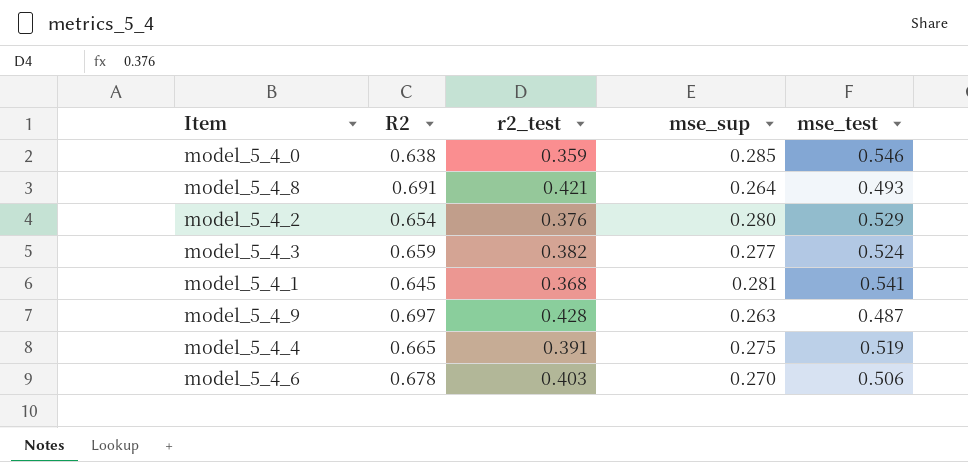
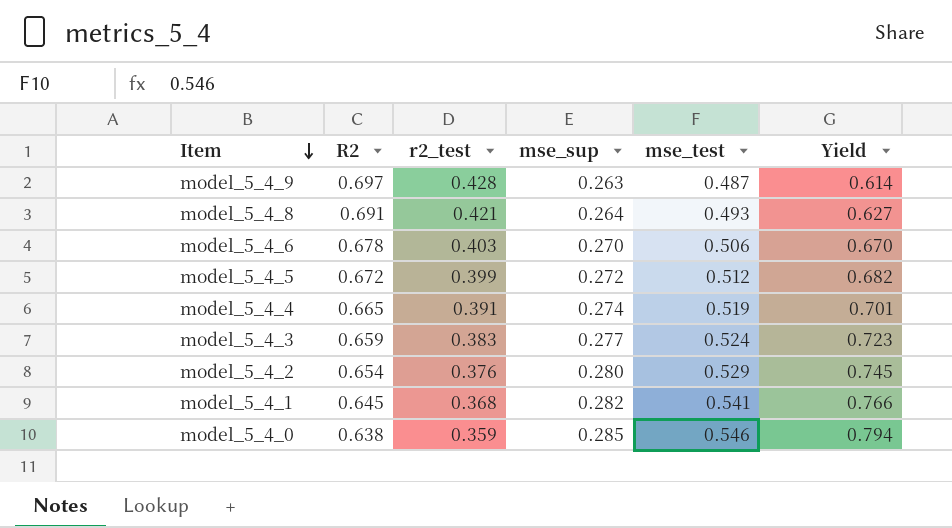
row order: none -> Item descending
column Yield | formula: none -> [mse_sup] / [r2_test]
row model_5_4_5: none -> 0.672 | 0.399 | 0.272 | 0.512 | 0.682
model_5_4_4 | mse_sup: 0.275 -> 0.274
model_5_4_3 | r2_test: 0.382 -> 0.383
model_5_4_1 | mse_sup: 0.281 -> 0.282

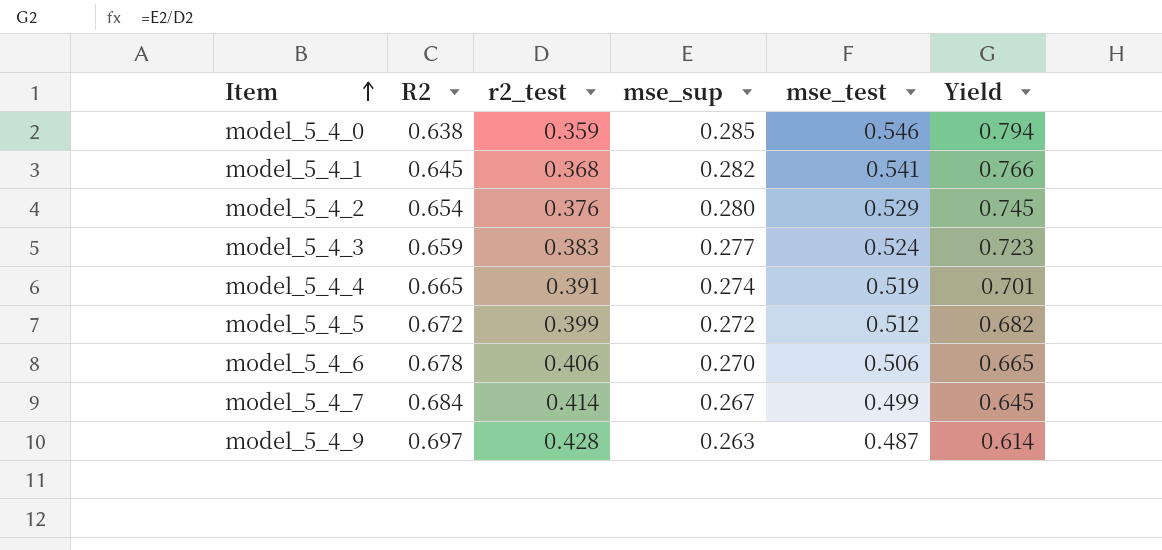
row order: Item descending -> Item ascending
row model_5_4_8: 0.691 | 0.421 | 0.264 | 0.493 | 0.627 -> none
model_5_4_6 | r2_test: 0.403 -> 0.406
model_5_4_6 | Yield: 0.670 -> 0.665
row model_5_4_7: none -> 0.684 | 0.414 | 0.267 | 0.499 | 0.645

